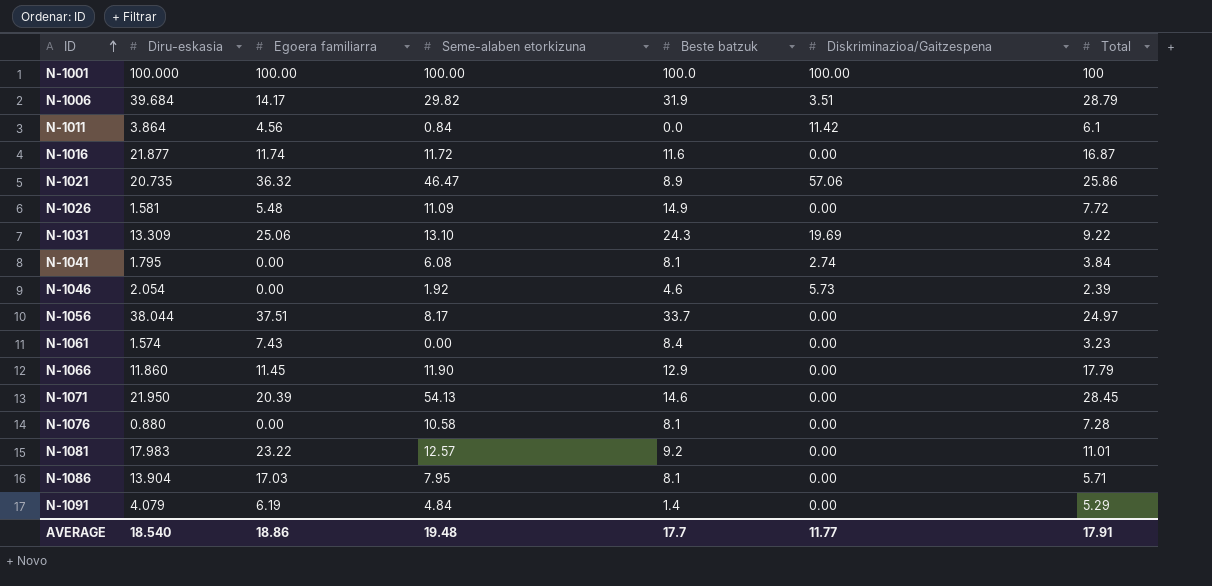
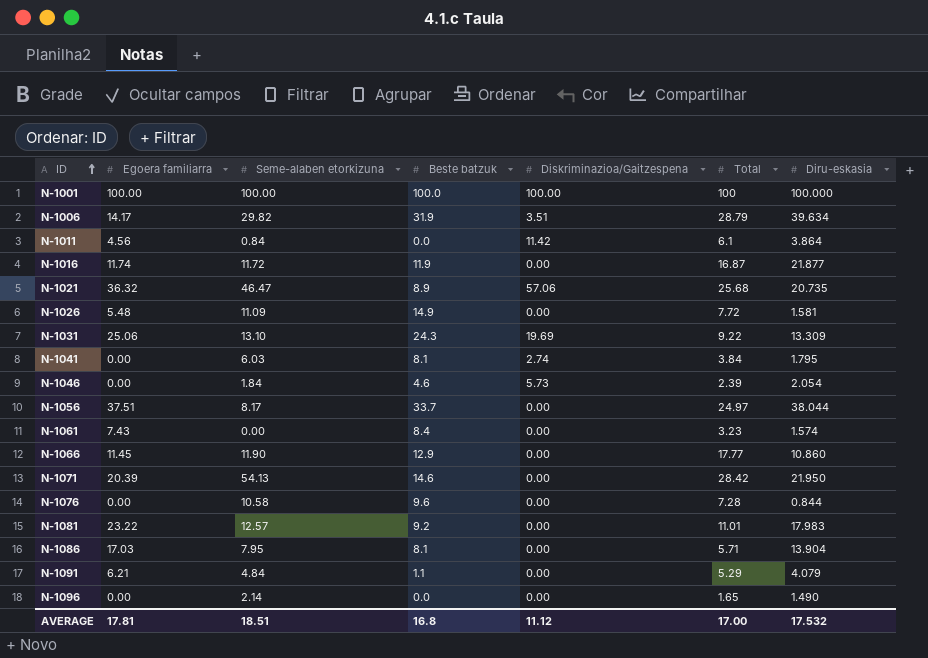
column Diru-eskasia | position: 2 -> 7
N-1006 | Diru-eskasia: 39.684 -> 39.634
N-1016 | Beste batzuk: 11.6 -> 11.9
N-1021 | Total: 25.86 -> 25.68
N-1041 | Seme-alaben etorkizuna: 6.08 -> 6.03
N-1046 | Seme-alaben etorkizuna: 1.92 -> 1.84
N-1066 | Total: 17.79 -> 17.77
N-1066 | Diru-eskasia: 11.860 -> 10.860
N-1071 | Total: 28.45 -> 28.42
N-1076 | Beste batzuk: 8.1 -> 9.6
N-1076 | Diru-eskasia: 0.880 -> 0.844
N-1091 | Egoera familiarra: 6.19 -> 6.21
N-1091 | Beste batzuk: 1.4 -> 1.1
row N-1096: none -> 0.00 | 2.14 | 0.0 | 0.00 | 1.65 | 1.490
AVERAGE | Egoera familiarra: 18.86 -> 17.81
AVERAGE | Seme-alaben etorkizuna: 19.48 -> 18.51
AVERAGE | Beste batzuk: 17.7 -> 16.8
AVERAGE | Diskriminazioa/Gaitzespena: 11.77 -> 11.12
AVERAGE | Total: 17.91 -> 17.00
AVERAGE | Diru-eskasia: 18.540 -> 17.532

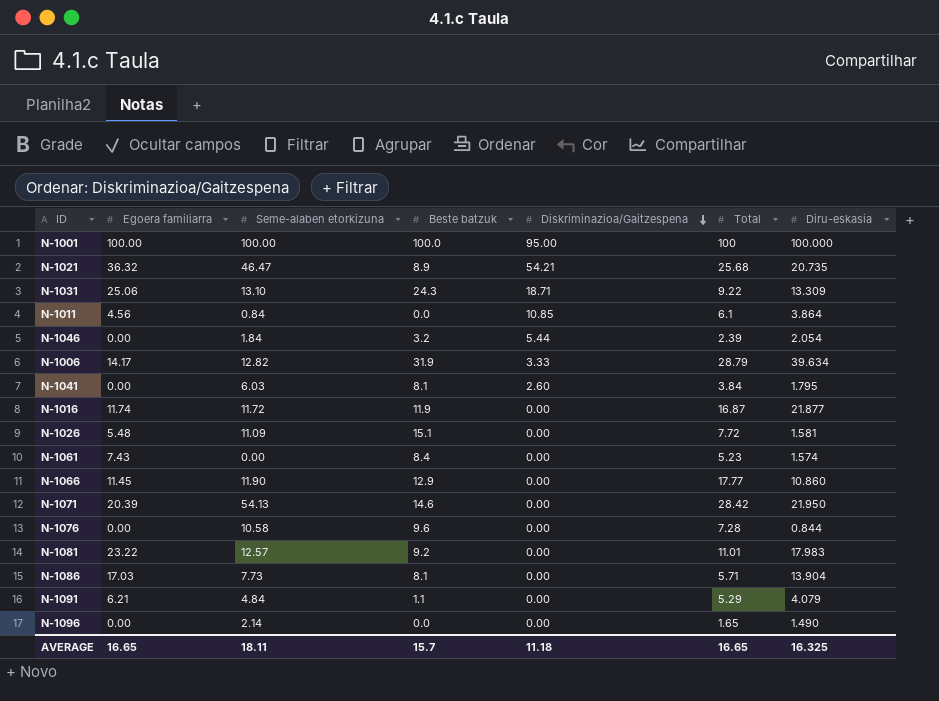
row order: ID ascending -> Diskriminazioa/Gaitzespena descending
row N-1056: 37.51 | 8.17 | 33.7 | 0.00 | 24.97 | 38.044 -> none
N-1001 | Diskriminazioa/Gaitzespena: 100.00 -> 95.00
N-1021 | Diskriminazioa/Gaitzespena: 57.06 -> 54.21
N-1031 | Diskriminazioa/Gaitzespena: 19.69 -> 18.71
N-1011 | Diskriminazioa/Gaitzespena: 11.42 -> 10.85
N-1046 | Beste batzuk: 4.6 -> 3.2
N-1046 | Diskriminazioa/Gaitzespena: 5.73 -> 5.44
N-1006 | Seme-alaben etorkizuna: 29.82 -> 12.82
N-1006 | Diskriminazioa/Gaitzespena: 3.51 -> 3.33
N-1041 | Diskriminazioa/Gaitzespena: 2.74 -> 2.60
N-1026 | Beste batzuk: 14.9 -> 15.1
N-1061 | Total: 3.23 -> 5.23
N-1086 | Seme-alaben etorkizuna: 7.95 -> 7.73
AVERAGE | Egoera familiarra: 17.81 -> 16.65
AVERAGE | Seme-alaben etorkizuna: 18.51 -> 18.11
AVERAGE | Beste batzuk: 16.8 -> 15.7
AVERAGE | Diskriminazioa/Gaitzespena: 11.12 -> 11.18
AVERAGE | Total: 17.00 -> 16.65
AVERAGE | Diru-eskasia: 17.532 -> 16.325

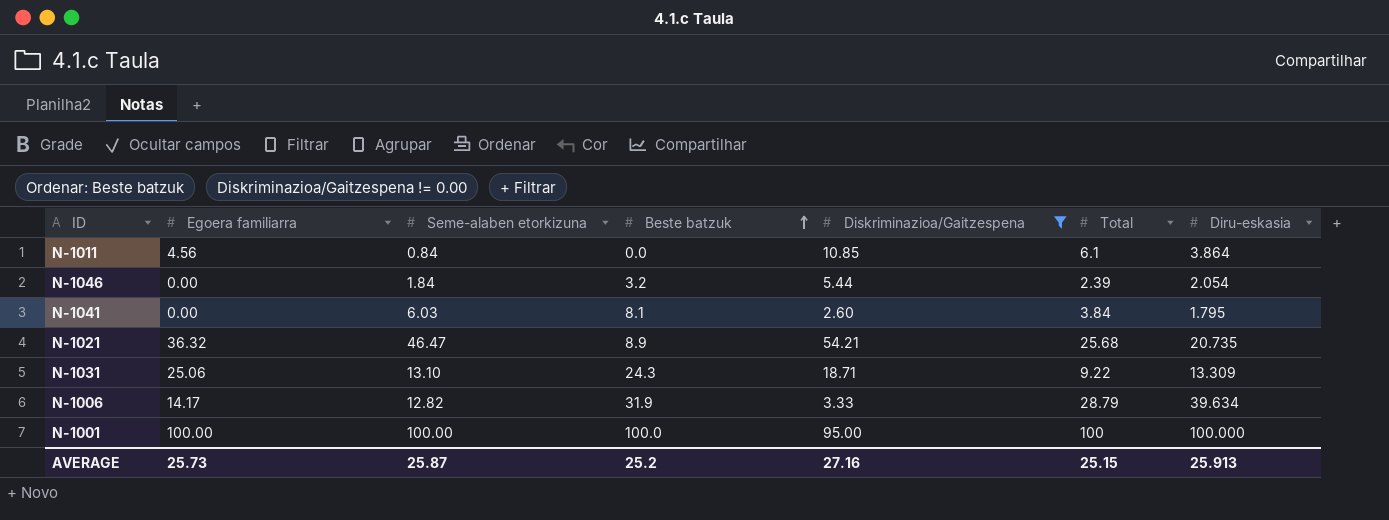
filter: none -> Diskriminazioa/Gaitzespena != 0.00
row order: Diskriminazioa/Gaitzespena descending -> Beste batzuk ascending
AVERAGE | Egoera familiarra: 16.65 -> 25.73
AVERAGE | Seme-alaben etorkizuna: 18.11 -> 25.87
AVERAGE | Beste batzuk: 15.7 -> 25.2
AVERAGE | Diskriminazioa/Gaitzespena: 11.18 -> 27.16
AVERAGE | Total: 16.65 -> 25.15
AVERAGE | Diru-eskasia: 16.325 -> 25.913

